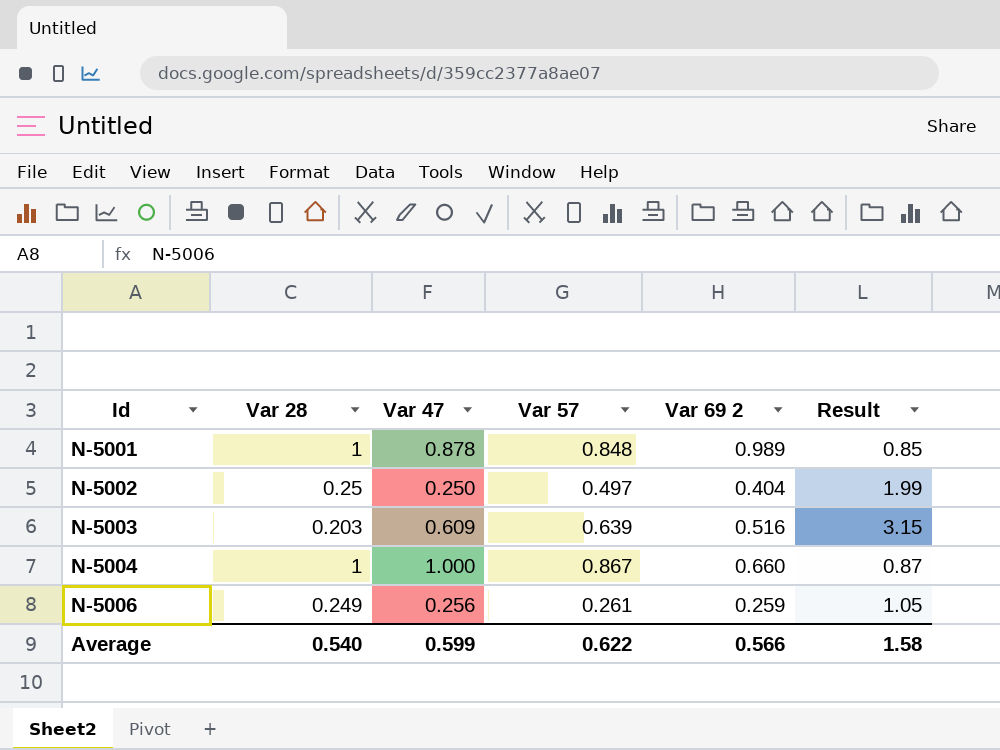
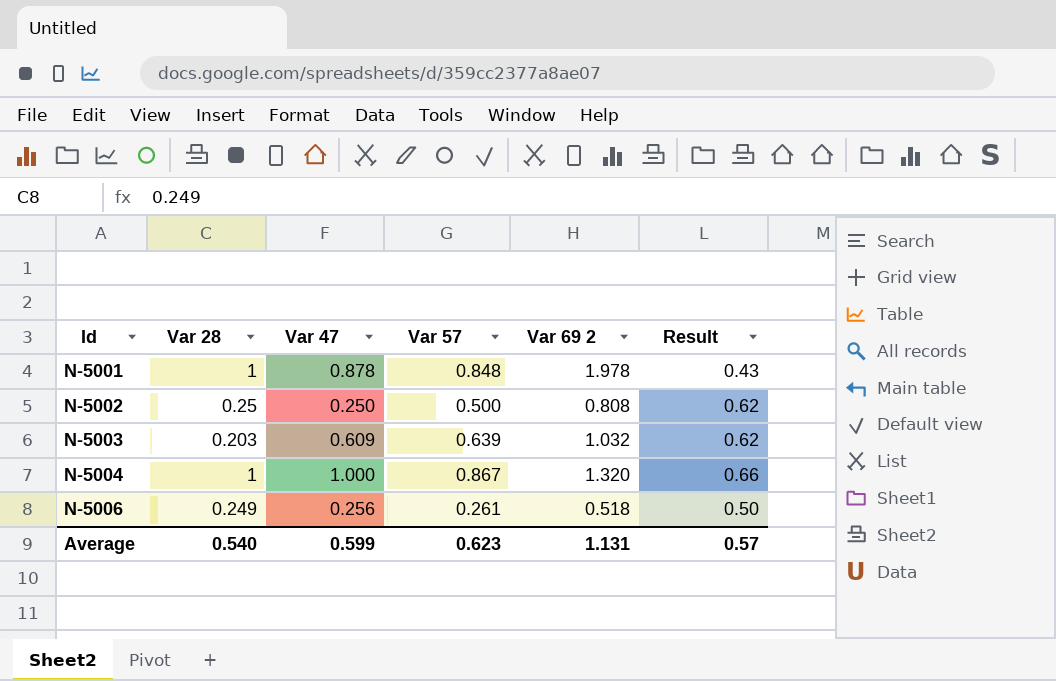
column Result | formula: [Var 57] / [Var 28] -> [Var 57] / [Var 69 2]
N-5001 | Var 69 2: 0.989 -> 1.978
N-5002 | Var 57: 0.497 -> 0.500
N-5002 | Var 69 2: 0.404 -> 0.808
N-5003 | Var 69 2: 0.516 -> 1.032
N-5004 | Var 69 2: 0.660 -> 1.320
N-5006 | Var 69 2: 0.259 -> 0.518
Average | Var 57: 0.622 -> 0.623
Average | Var 69 2: 0.566 -> 1.131
Average | Result: 1.58 -> 0.57

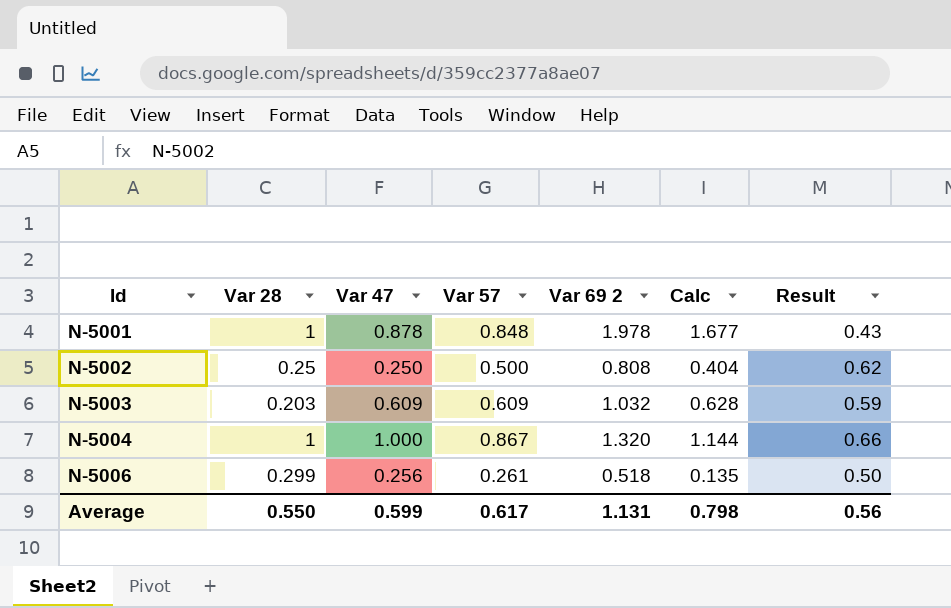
column Calc | formula: none -> [Var 57] * [Var 69 2]
N-5003 | Var 57: 0.639 -> 0.609
N-5003 | Result: 0.62 -> 0.59
N-5006 | Var 28: 0.249 -> 0.299
Average | Var 28: 0.540 -> 0.550
Average | Var 57: 0.623 -> 0.617
Average | Result: 0.57 -> 0.56

